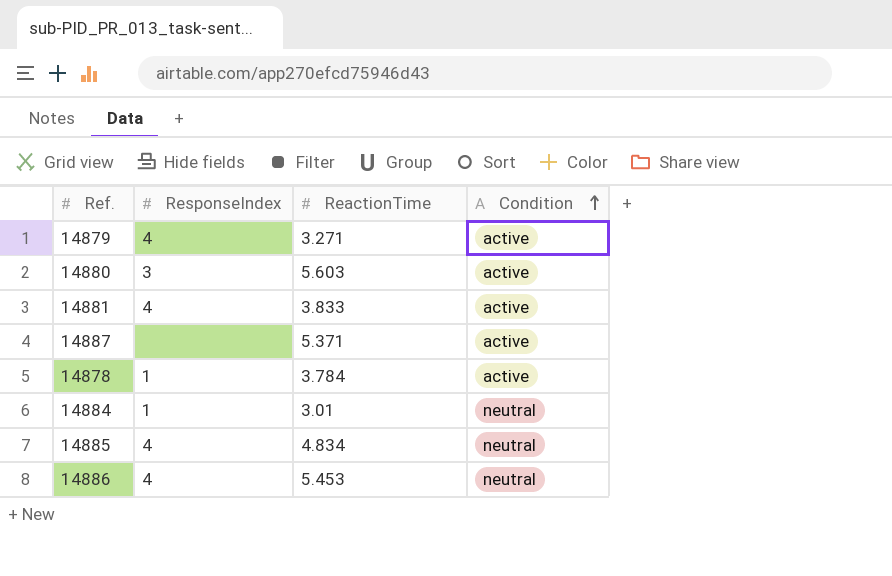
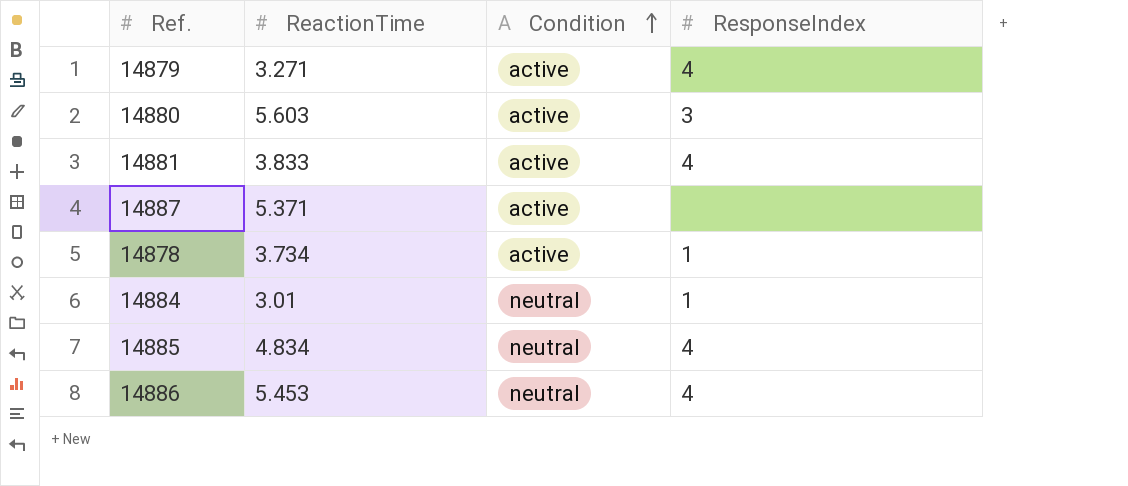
column ResponseIndex | position: 2 -> 4
14878 | ReactionTime: 3.784 -> 3.734

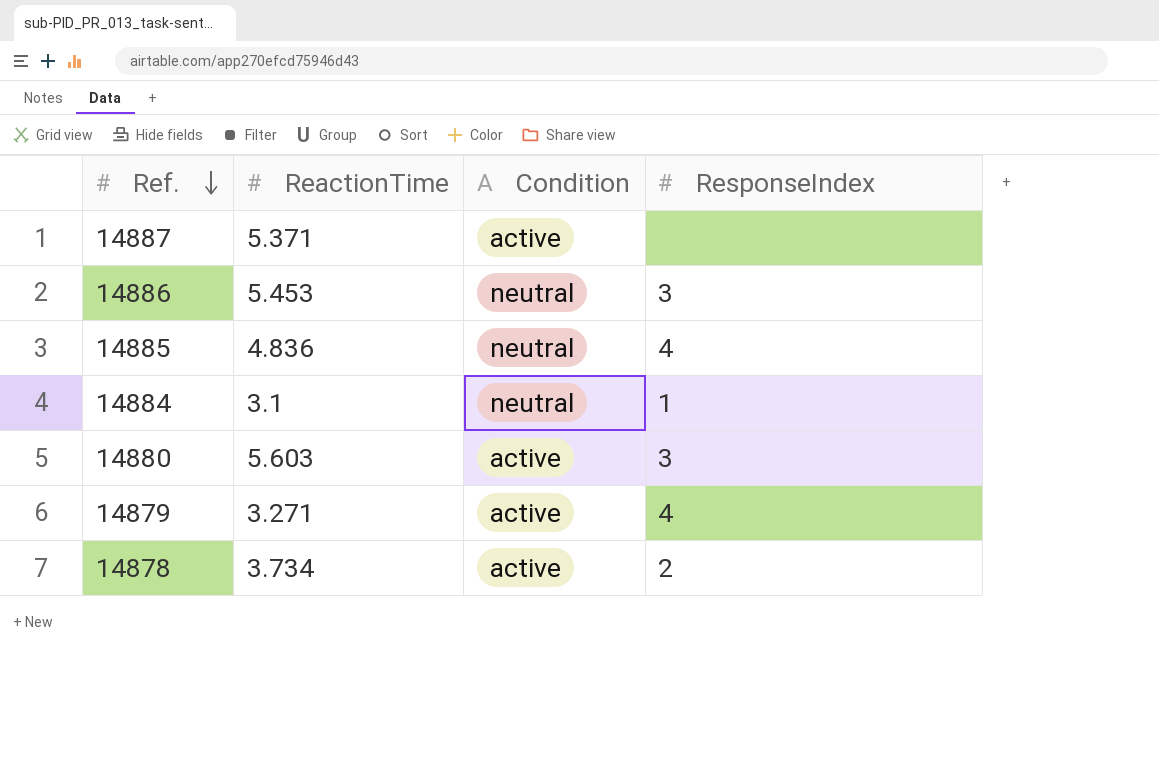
row order: Condition ascending -> Ref. descending
row 14881: 3.833 | active | 4 -> none
14886 | ResponseIndex: 4 -> 3
14885 | ReactionTime: 4.834 -> 4.836
14884 | ReactionTime: 3.01 -> 3.1
14878 | ResponseIndex: 1 -> 2

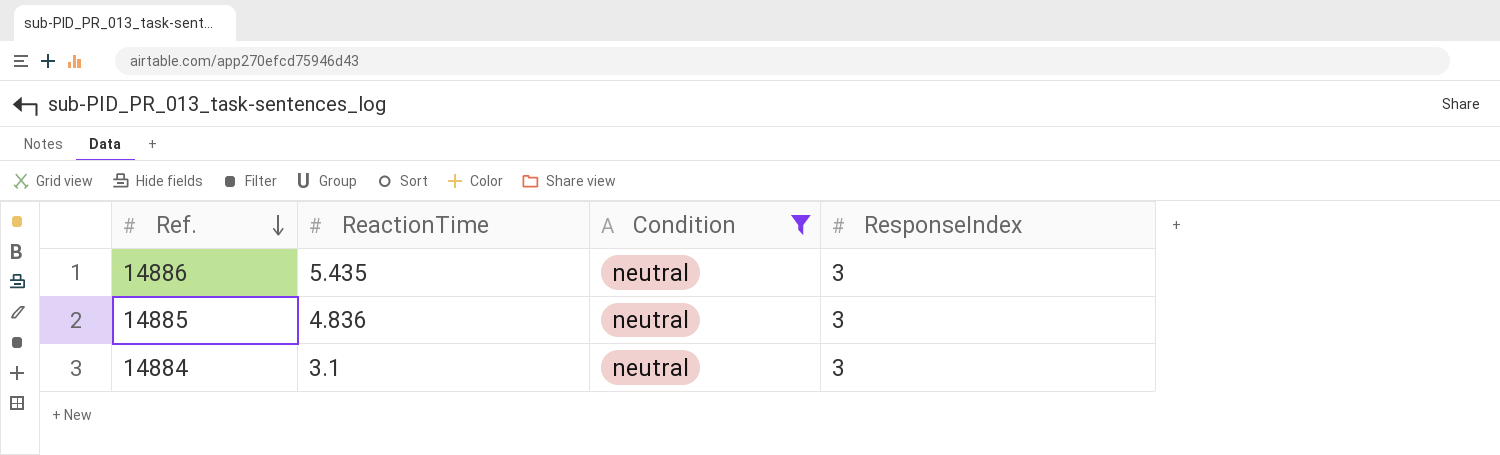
filter: none -> Condition = neutral
14886 | ReactionTime: 5.453 -> 5.435
14885 | ResponseIndex: 4 -> 3
14884 | ResponseIndex: 1 -> 3

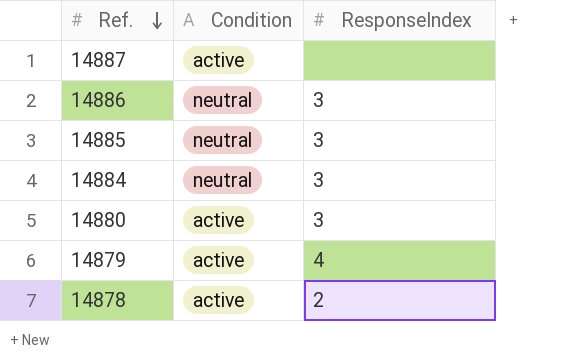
filter: Condition = neutral -> none
column ReactionTime | position: 2 -> none

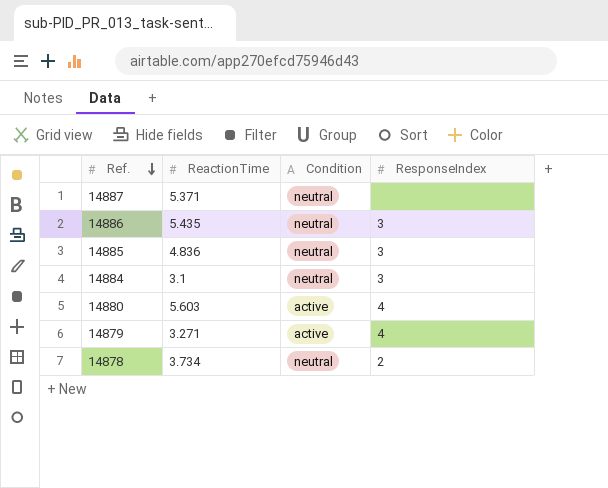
column ReactionTime | position: none -> 2
14887 | Condition: active -> neutral
14880 | ResponseIndex: 3 -> 4
14878 | Condition: active -> neutral

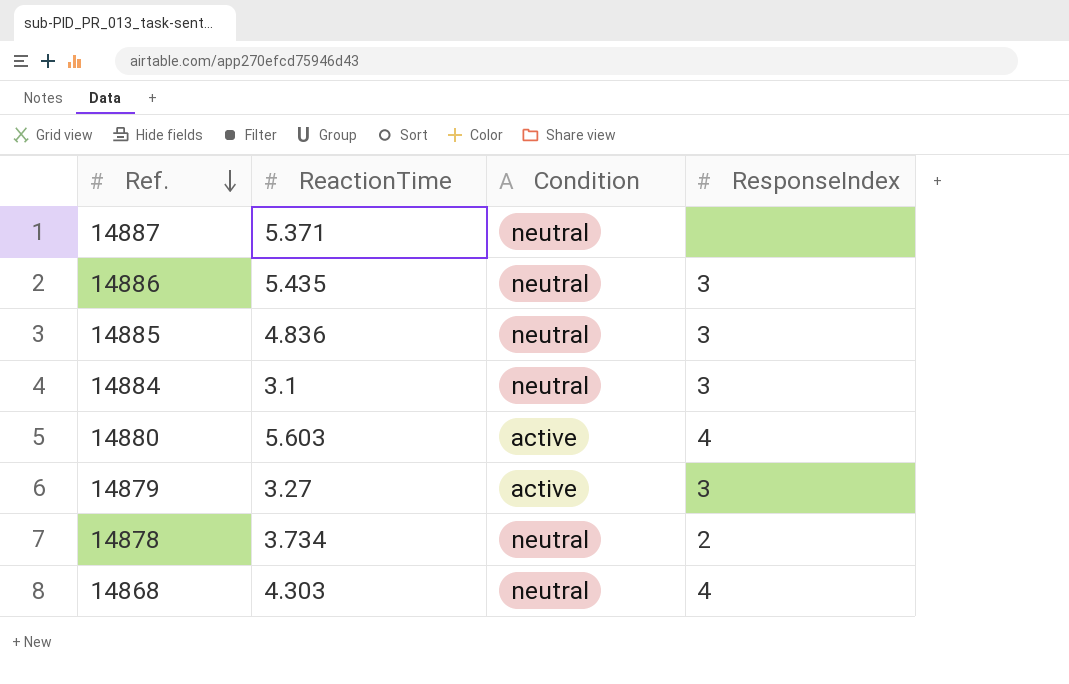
14879 | ReactionTime: 3.271 -> 3.27
14879 | ResponseIndex: 4 -> 3
row 14868: none -> 4.303 | neutral | 4

